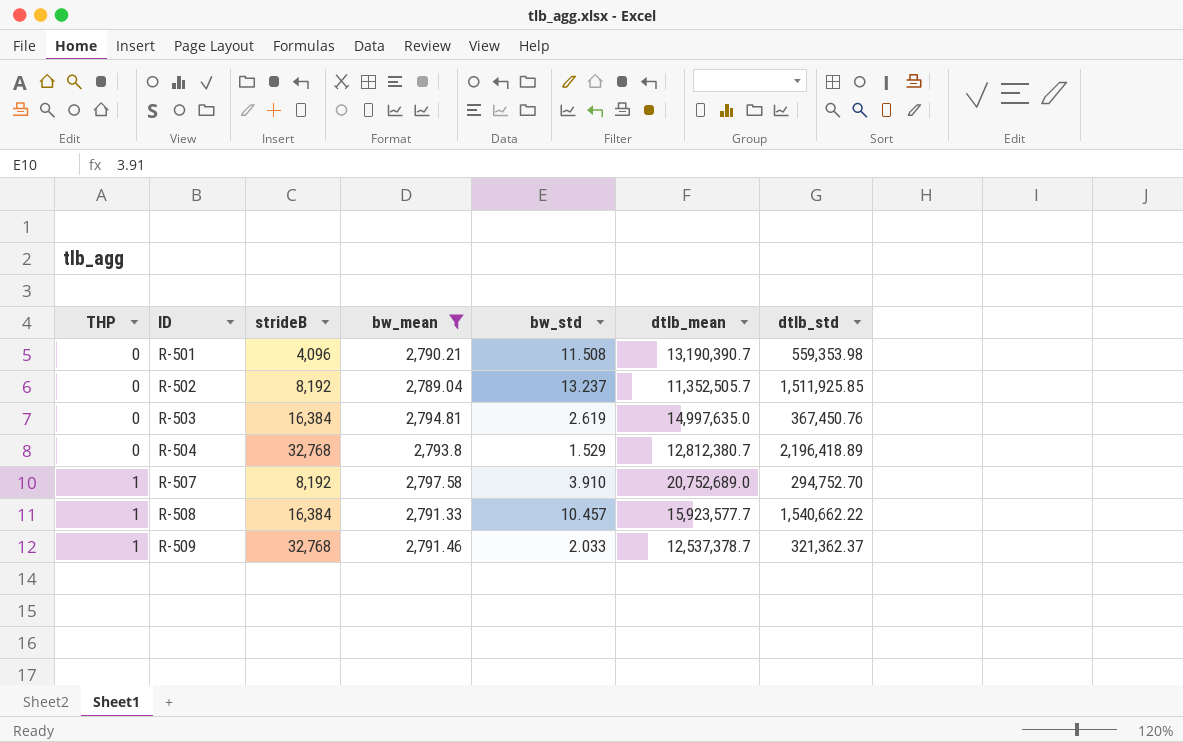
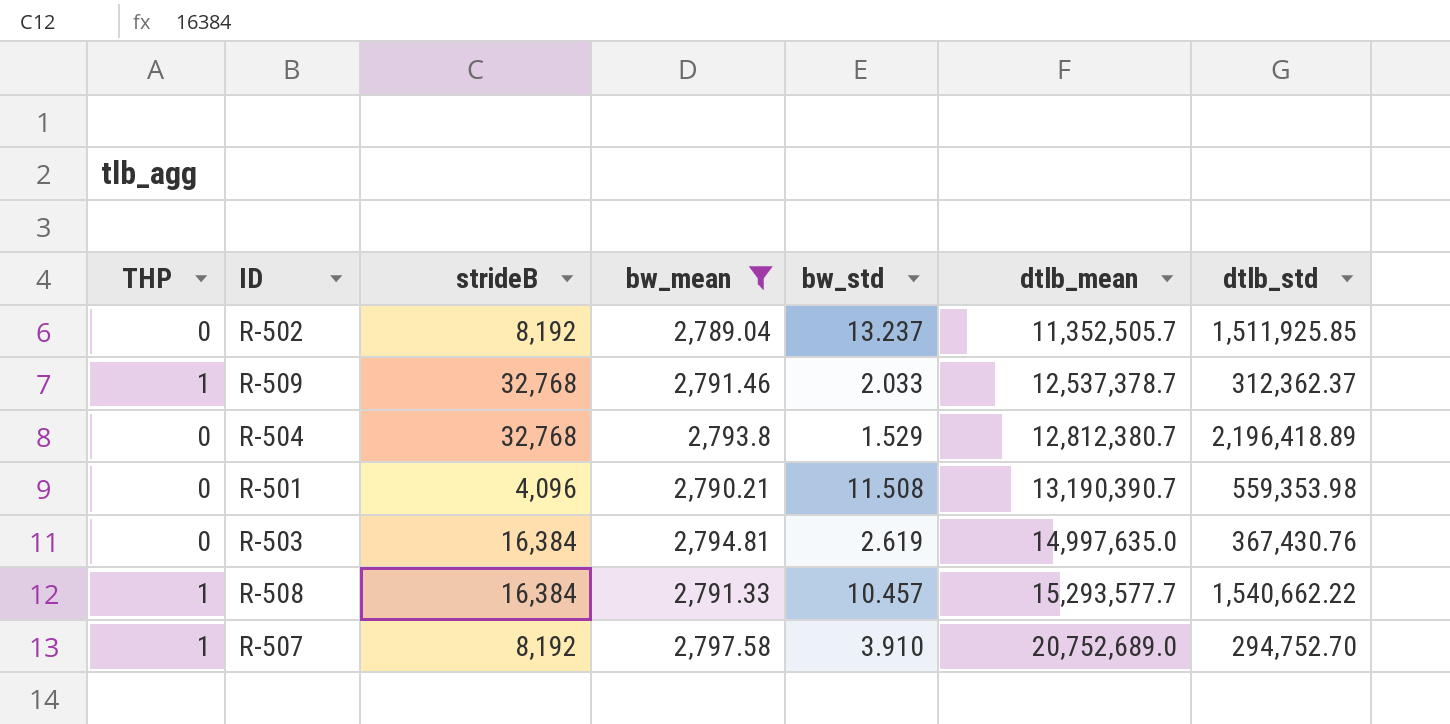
row order: THP ascending -> dtlb_mean ascending
R-509 | dtlb_std: 321,362.37 -> 312,362.37
R-503 | dtlb_std: 367,450.76 -> 367,430.76
R-508 | dtlb_mean: 15,923,577.7 -> 15,293,577.7

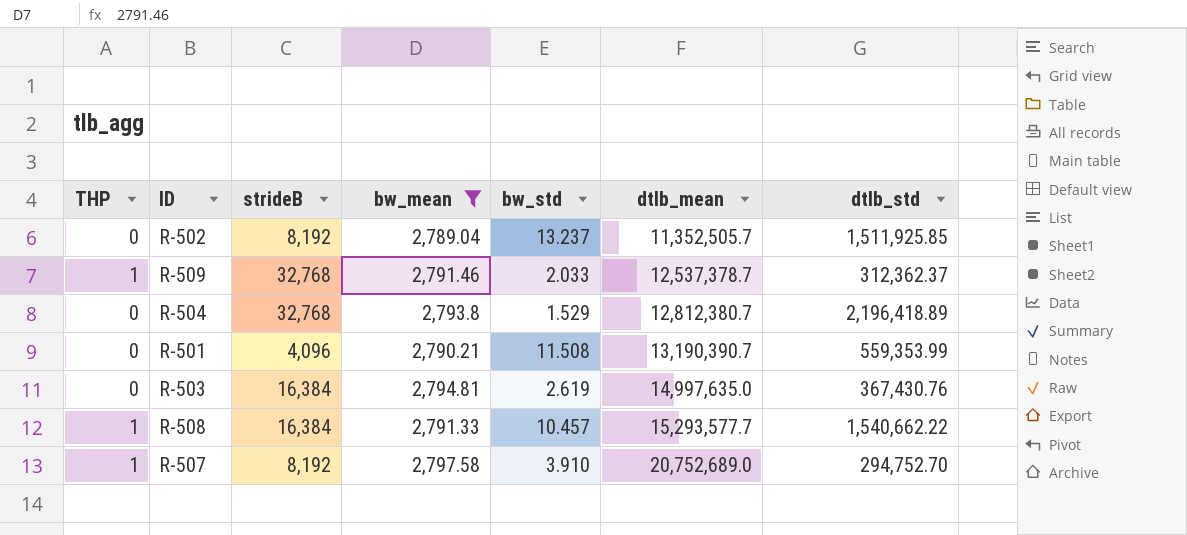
R-501 | dtlb_std: 559,353.98 -> 559,353.99

